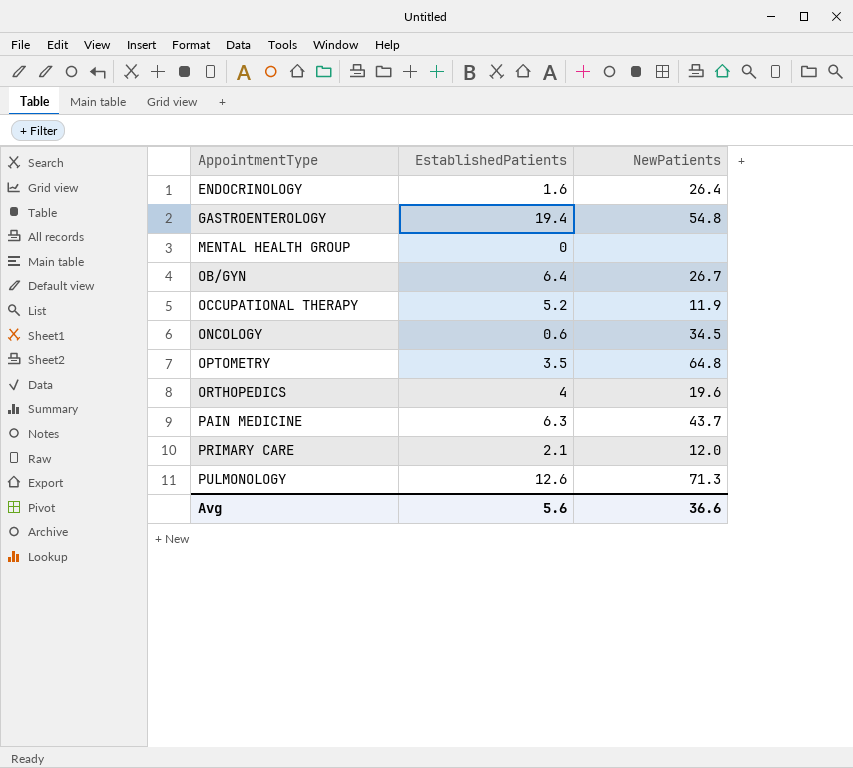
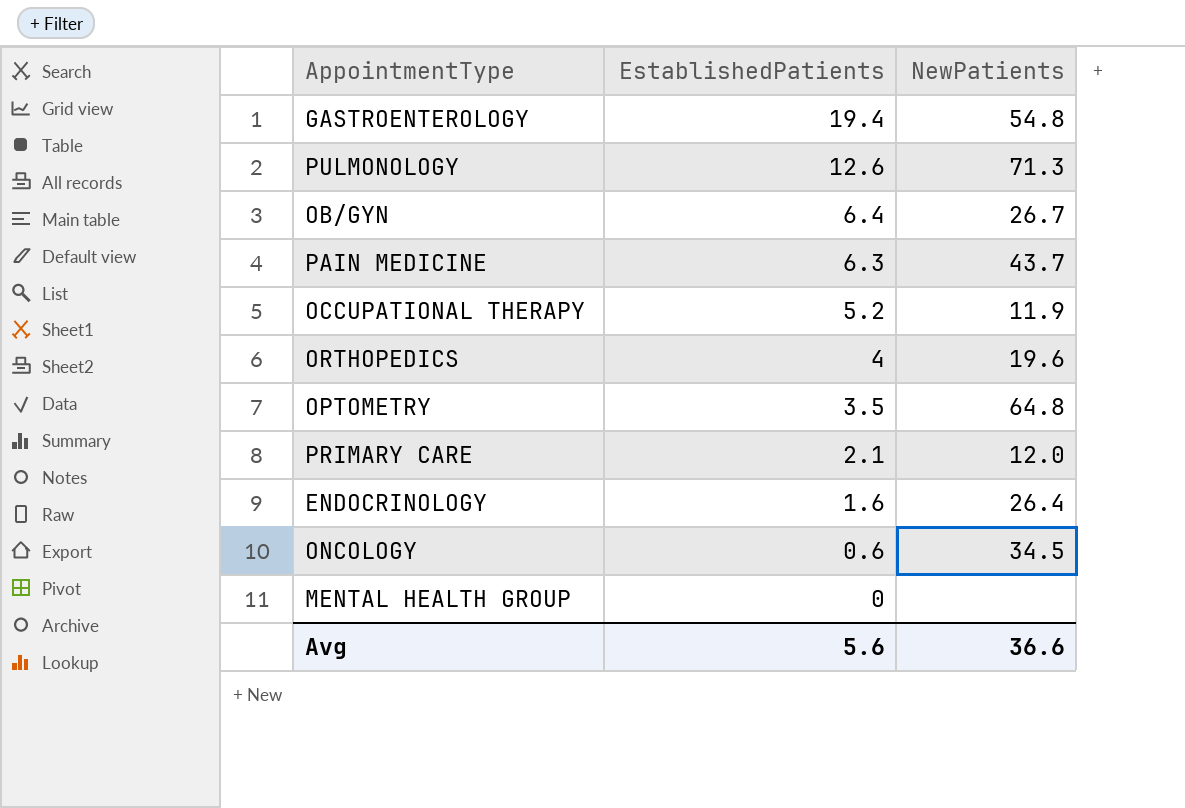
row order: AppointmentType ascending -> EstablishedPatients descending

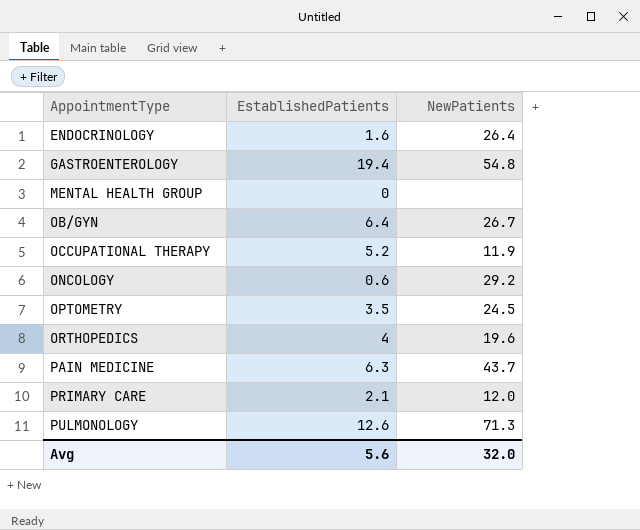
row order: EstablishedPatients descending -> AppointmentType ascending
ONCOLOGY | NewPatients: 34.5 -> 29.2
OPTOMETRY | NewPatients: 64.8 -> 24.5
Avg | NewPatients: 36.6 -> 32.0

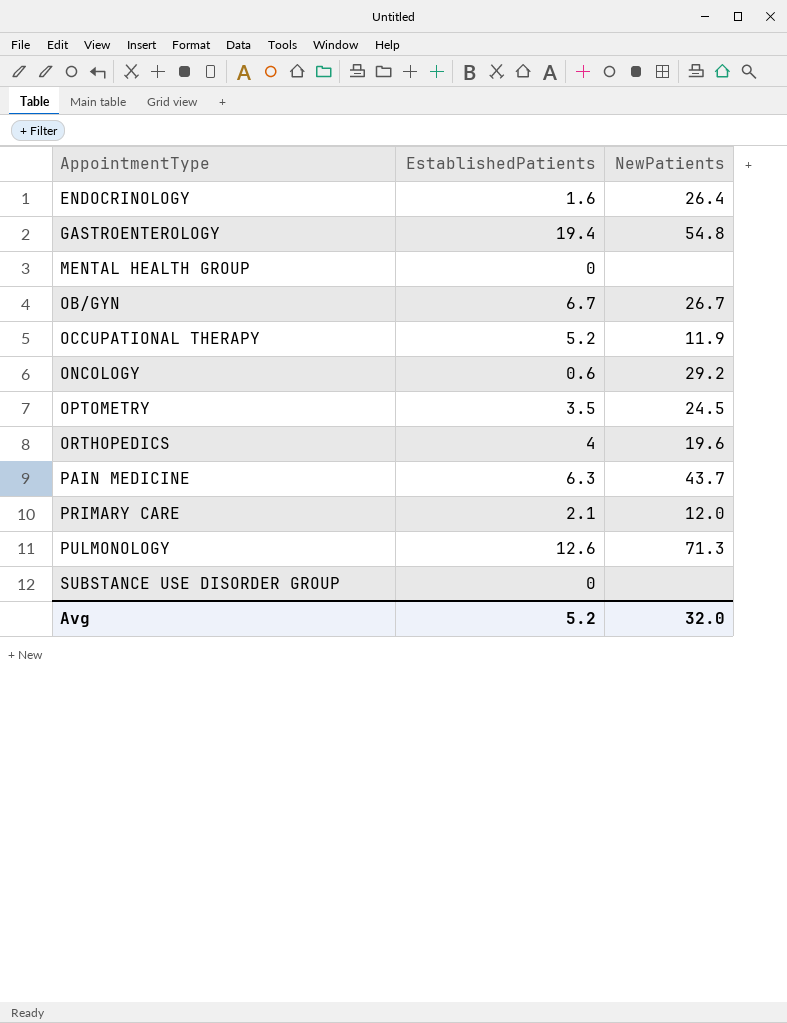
OB/GYN | EstablishedPatients: 6.4 -> 6.7
row SUBSTANCE USE DISORDER GROUP: none -> 0 | none
Avg | EstablishedPatients: 5.6 -> 5.2

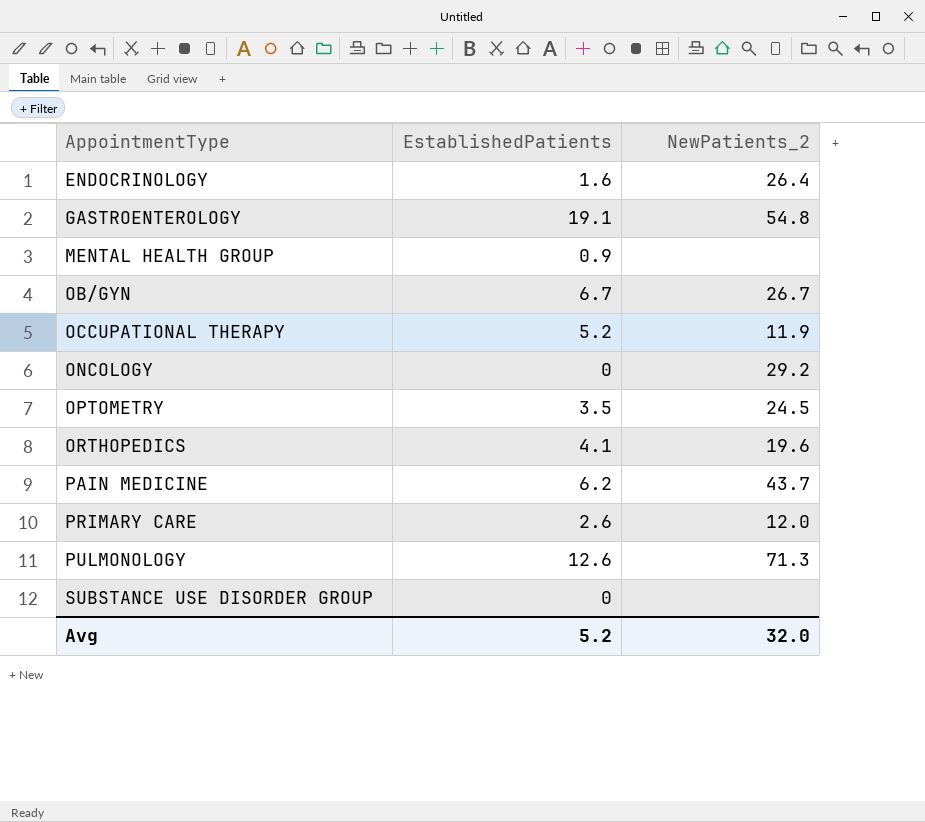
column name: NewPatients -> NewPatients_2
GASTROENTEROLOGY | EstablishedPatients: 19.4 -> 19.1
MENTAL HEALTH GROUP | EstablishedPatients: 0 -> 0.9
ONCOLOGY | EstablishedPatients: 0.6 -> 0
ORTHOPEDICS | EstablishedPatients: 4 -> 4.1
PAIN MEDICINE | EstablishedPatients: 6.3 -> 6.2
PRIMARY CARE | EstablishedPatients: 2.1 -> 2.6

